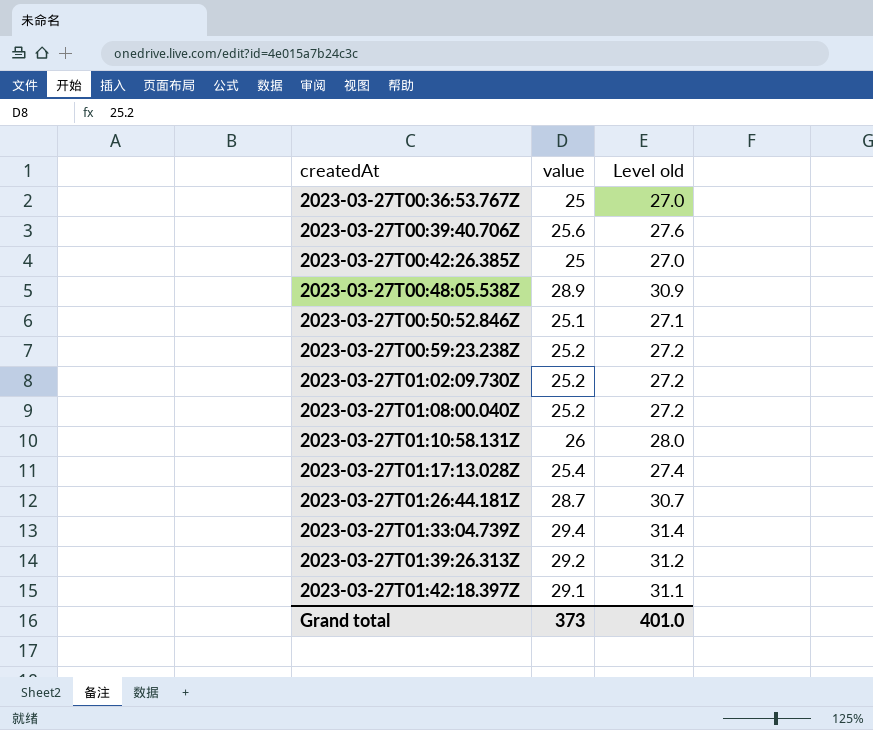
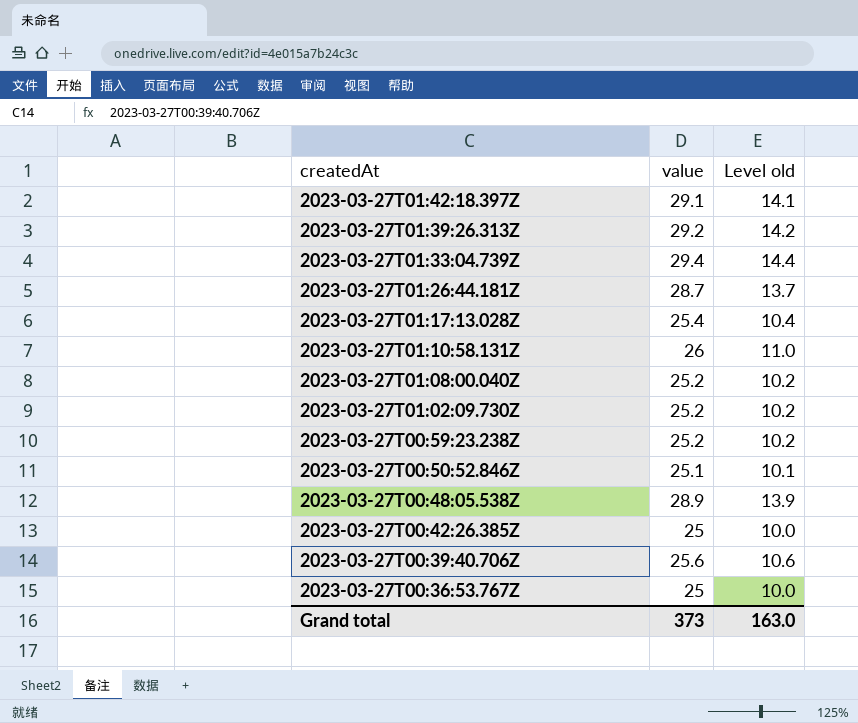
row order: createdAt ascending -> createdAt descending
column Level old | formula: [value] + 2 -> [value] - 15
Grand total | Level old: 401.0 -> 163.0

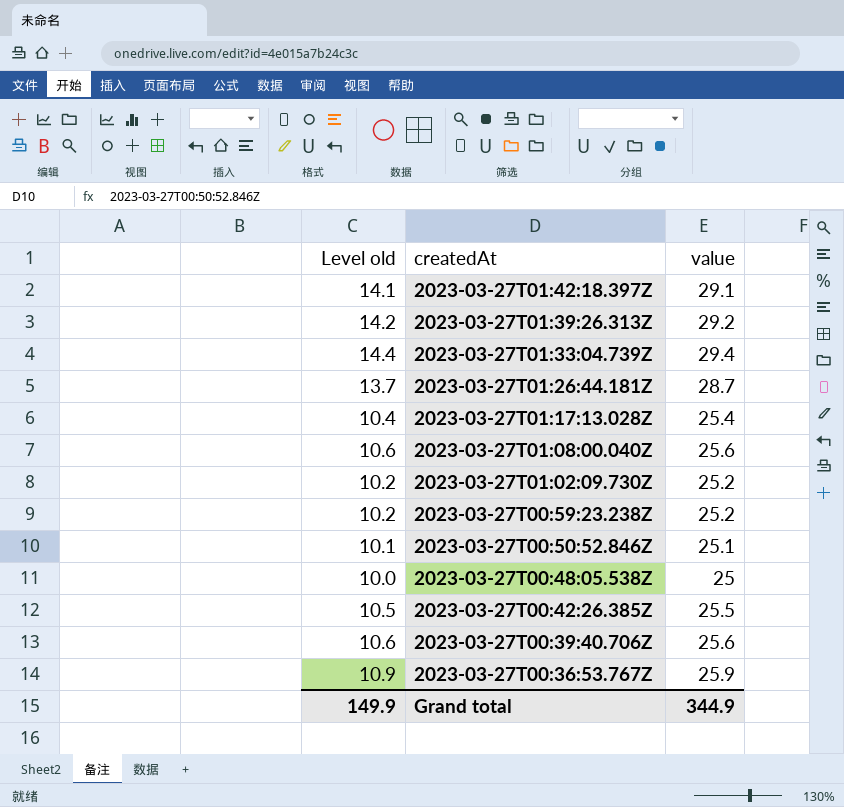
column Level old | position: 3 -> 1
row 2023-03-27T01:10:58.131Z: 26 | 11.0 -> none
2023-03-27T01:08:00.040Z | Level old: 10.2 -> 10.6
2023-03-27T01:08:00.040Z | value: 25.2 -> 25.6
2023-03-27T00:48:05.538Z | Level old: 13.9 -> 10.0
2023-03-27T00:48:05.538Z | value: 28.9 -> 25
2023-03-27T00:42:26.385Z | Level old: 10.0 -> 10.5
2023-03-27T00:42:26.385Z | value: 25 -> 25.5
2023-03-27T00:36:53.767Z | Level old: 10.0 -> 10.9
2023-03-27T00:36:53.767Z | value: 25 -> 25.9
Grand total | Level old: 163.0 -> 149.9
Grand total | value: 373 -> 344.9

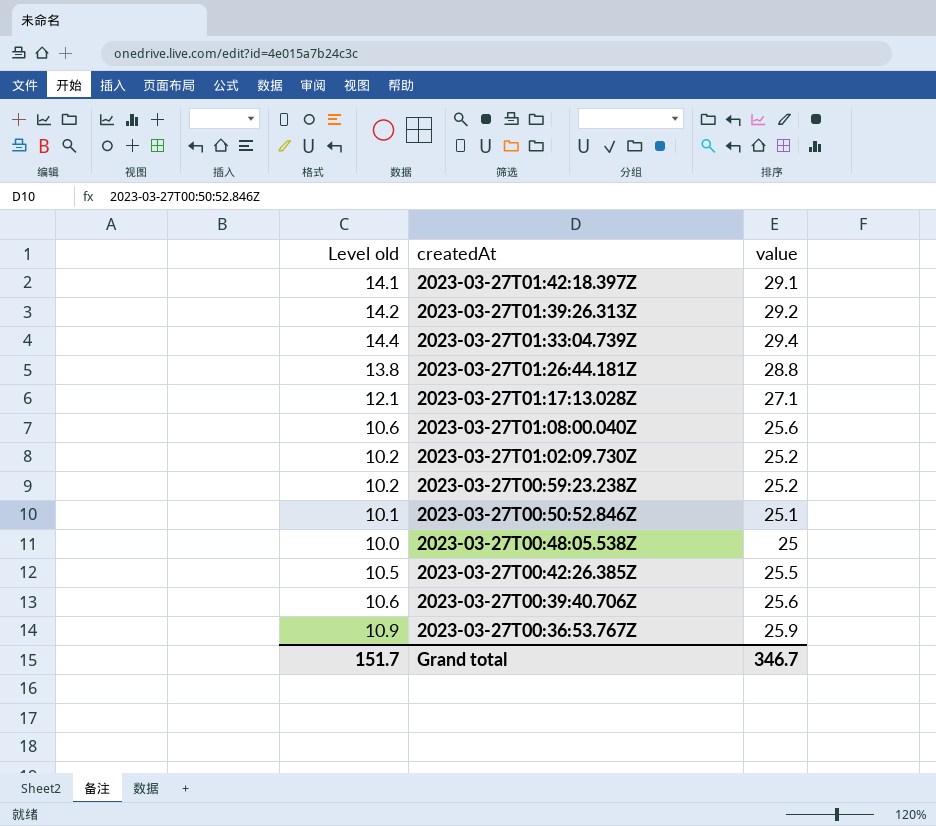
2023-03-27T01:26:44.181Z | Level old: 13.7 -> 13.8
2023-03-27T01:26:44.181Z | value: 28.7 -> 28.8
2023-03-27T01:17:13.028Z | Level old: 10.4 -> 12.1
2023-03-27T01:17:13.028Z | value: 25.4 -> 27.1
Grand total | Level old: 149.9 -> 151.7
Grand total | value: 344.9 -> 346.7

